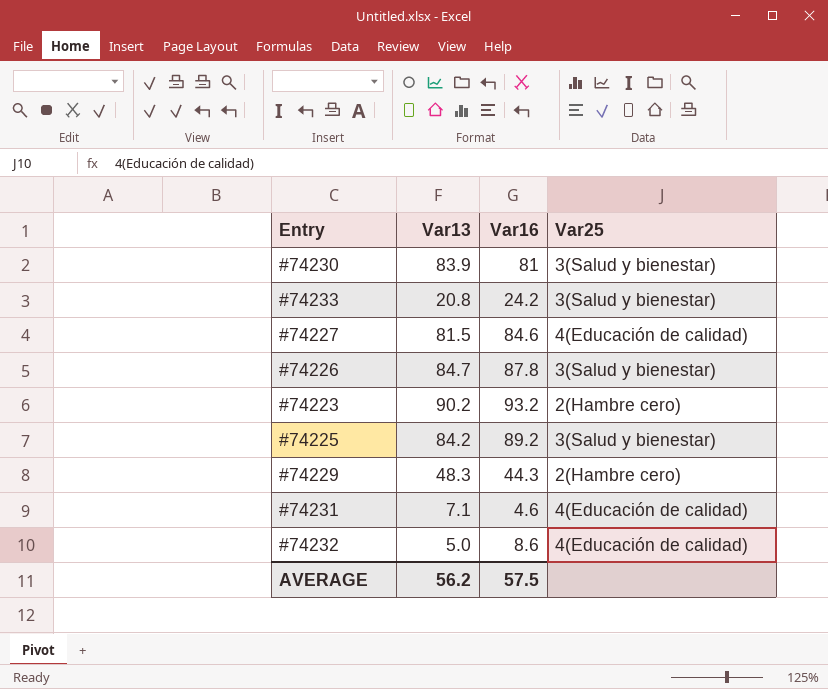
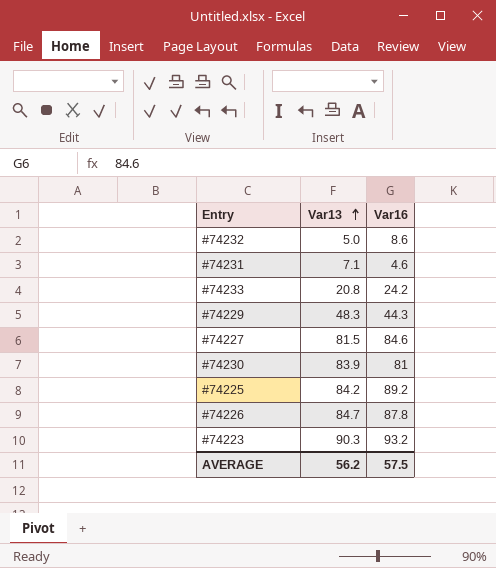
row order: none -> Var13 ascending
column Var25 | position: 4 -> none
#74223 | Var13: 90.2 -> 90.3

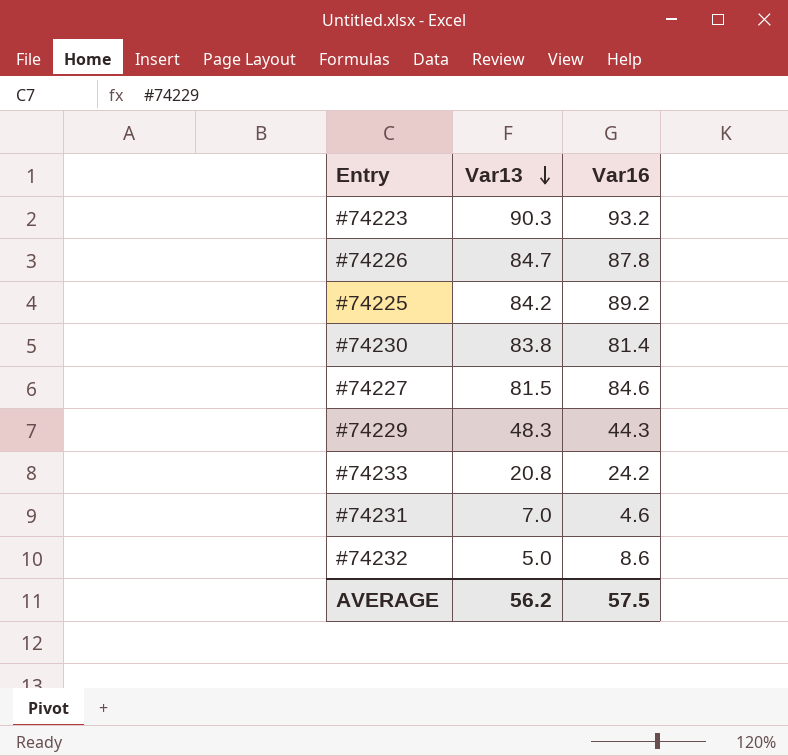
row order: Var13 ascending -> Var13 descending
#74230 | Var13: 83.9 -> 83.8
#74230 | Var16: 81 -> 81.4
#74231 | Var13: 7.1 -> 7.0

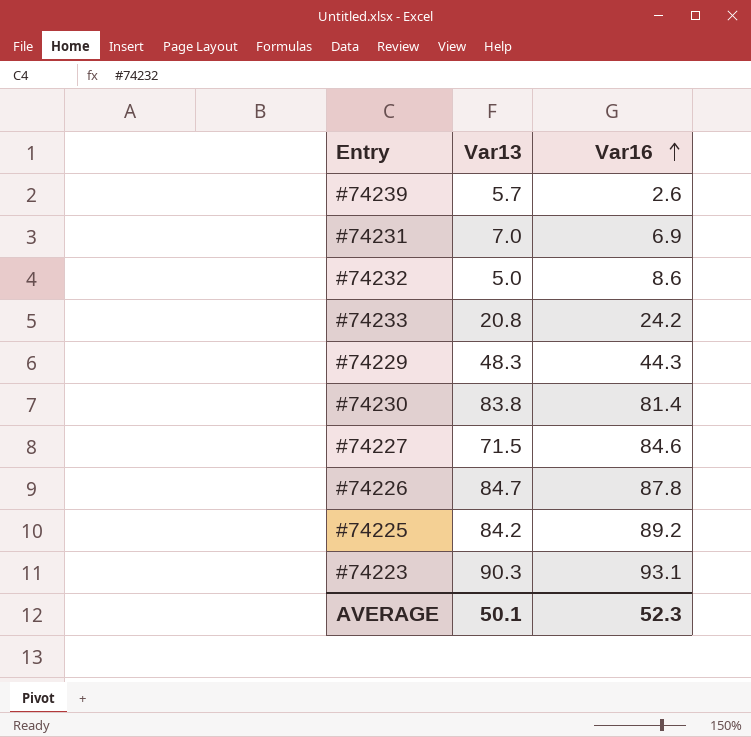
row order: Var13 descending -> Var16 ascending
row #74239: none -> 5.7 | 2.6
#74231 | Var16: 4.6 -> 6.9
#74227 | Var13: 81.5 -> 71.5
#74223 | Var16: 93.2 -> 93.1
AVERAGE | Var13: 56.2 -> 50.1
AVERAGE | Var16: 57.5 -> 52.3

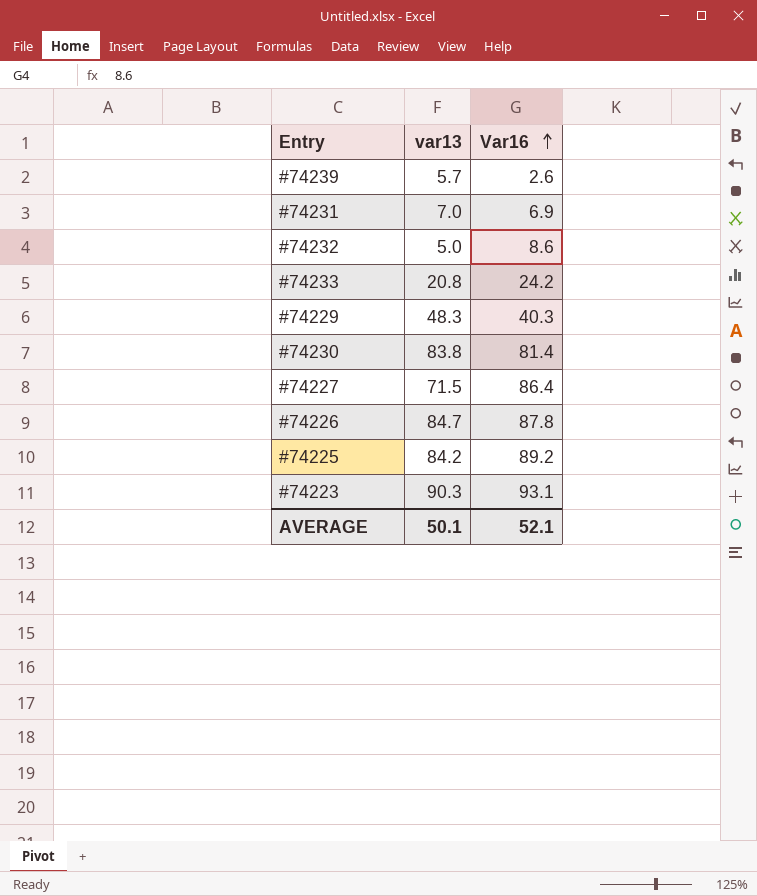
column name: Var13 -> var13
#74229 | Var16: 44.3 -> 40.3
#74227 | Var16: 84.6 -> 86.4
AVERAGE | Var16: 52.3 -> 52.1

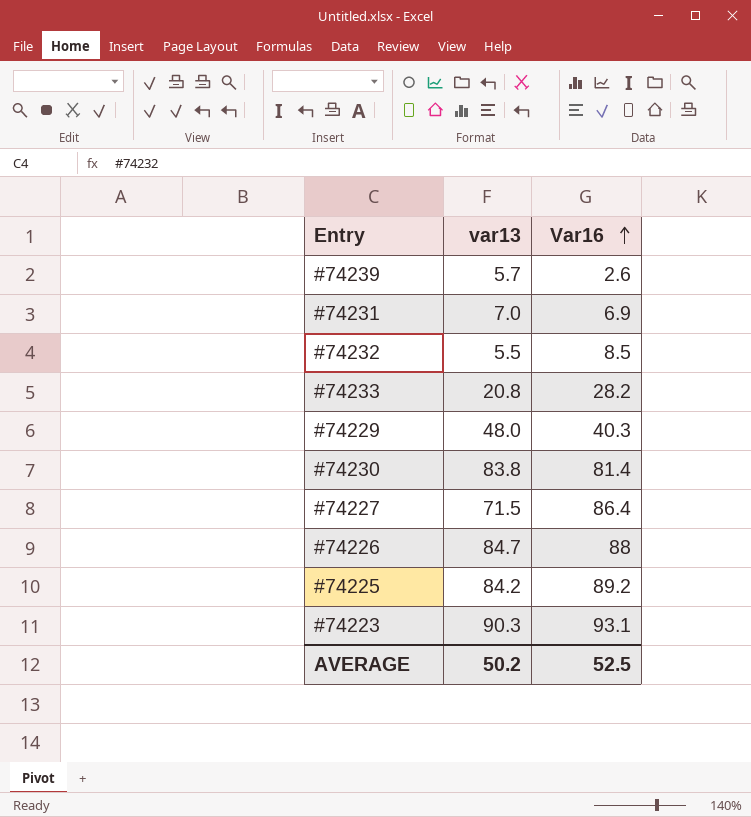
#74232 | var13: 5.0 -> 5.5
#74232 | Var16: 8.6 -> 8.5
#74233 | Var16: 24.2 -> 28.2
#74229 | var13: 48.3 -> 48.0
#74226 | Var16: 87.8 -> 88
AVERAGE | var13: 50.1 -> 50.2
AVERAGE | Var16: 52.1 -> 52.5

